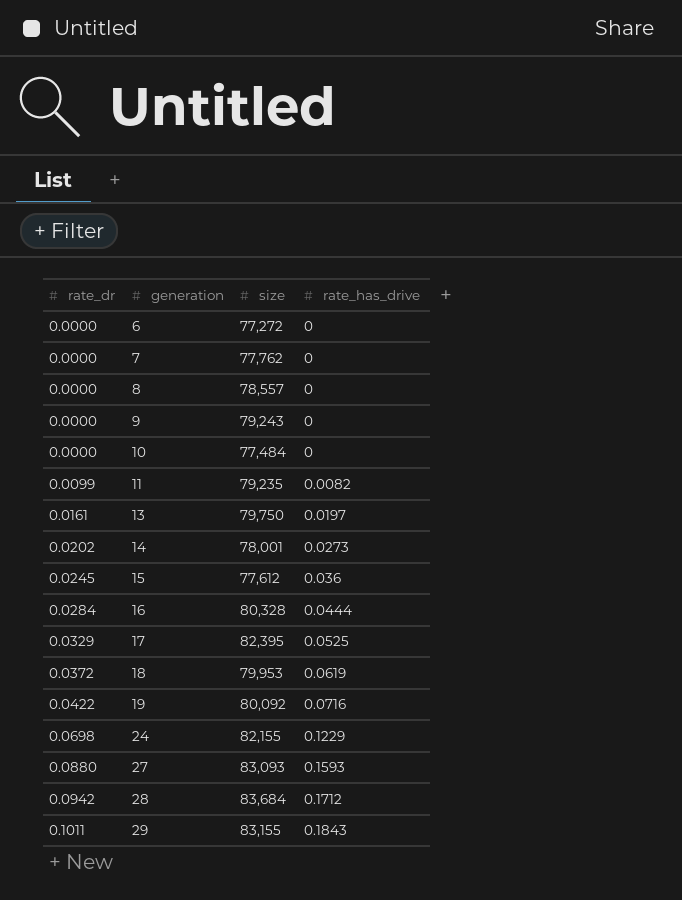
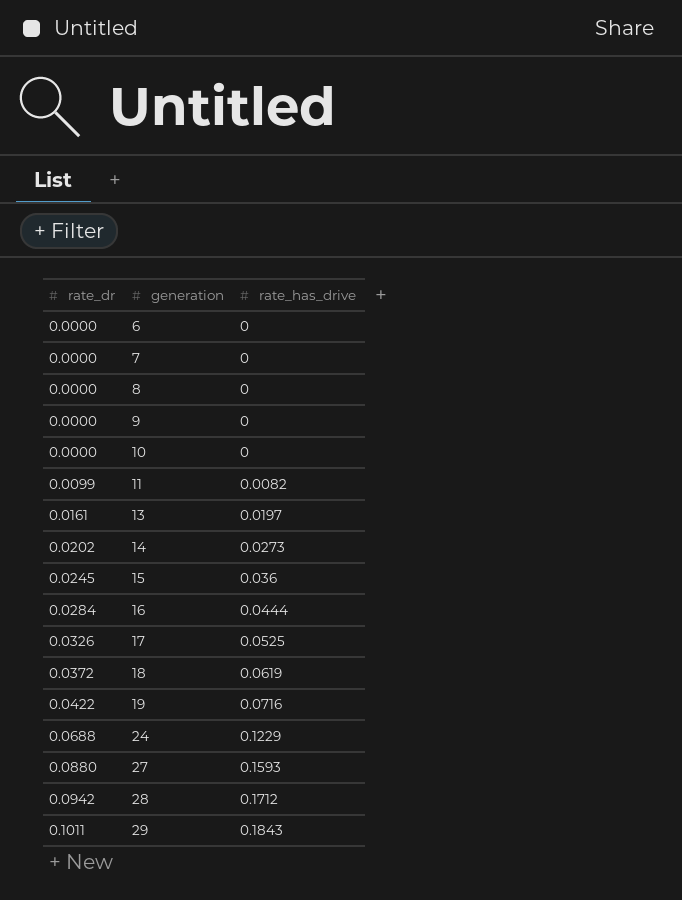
column size | position: 3 -> none
17 | rate_dr: 0.0329 -> 0.0326
24 | rate_dr: 0.0698 -> 0.0688

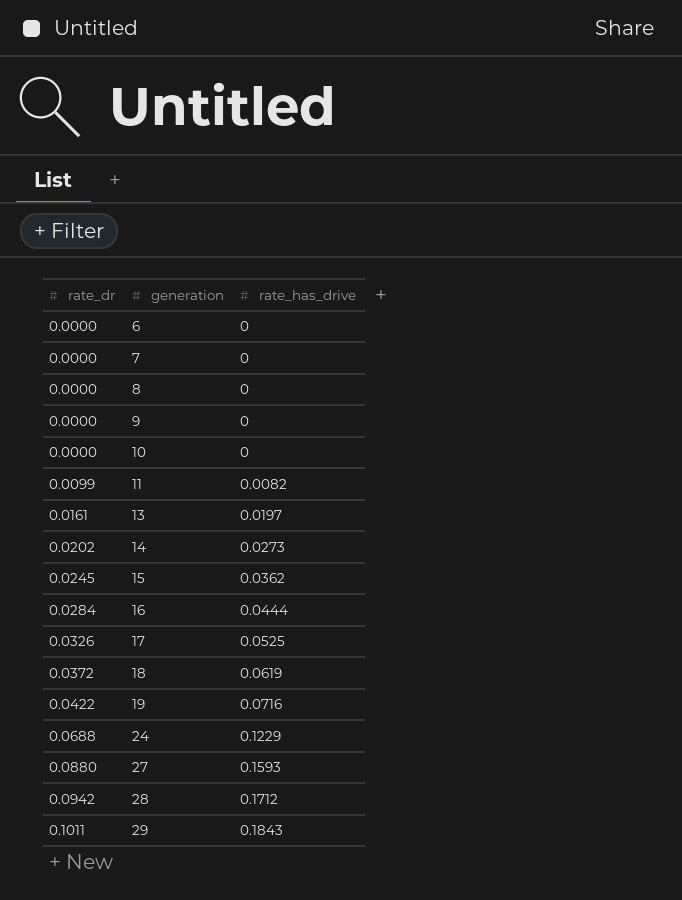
15 | rate_has_drive: 0.036 -> 0.0362

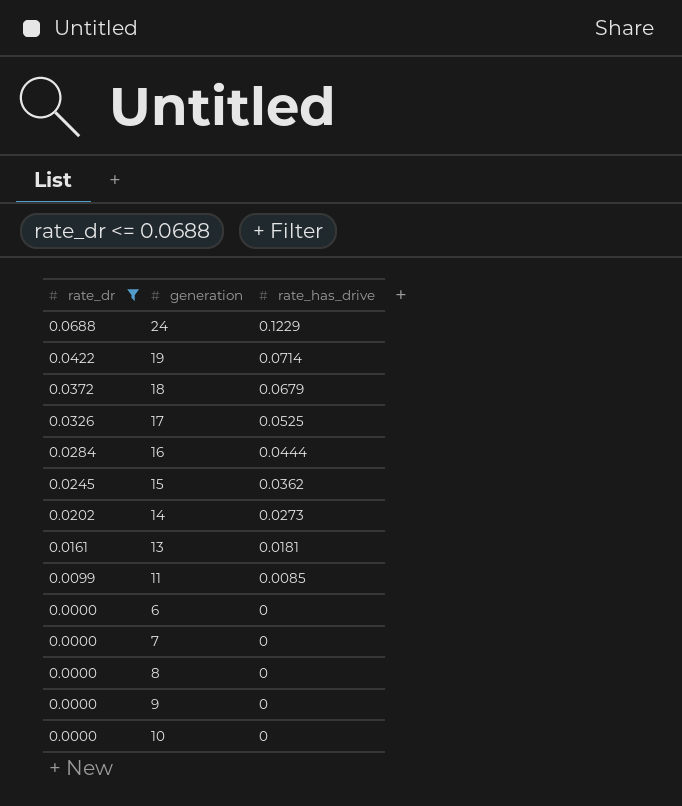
filter: none -> rate_dr <= 0.0688
row order: rate_dr ascending -> rate_dr descending
19 | rate_has_drive: 0.0716 -> 0.0714
18 | rate_has_drive: 0.0619 -> 0.0679
13 | rate_has_drive: 0.0197 -> 0.0181
11 | rate_has_drive: 0.0082 -> 0.0085

